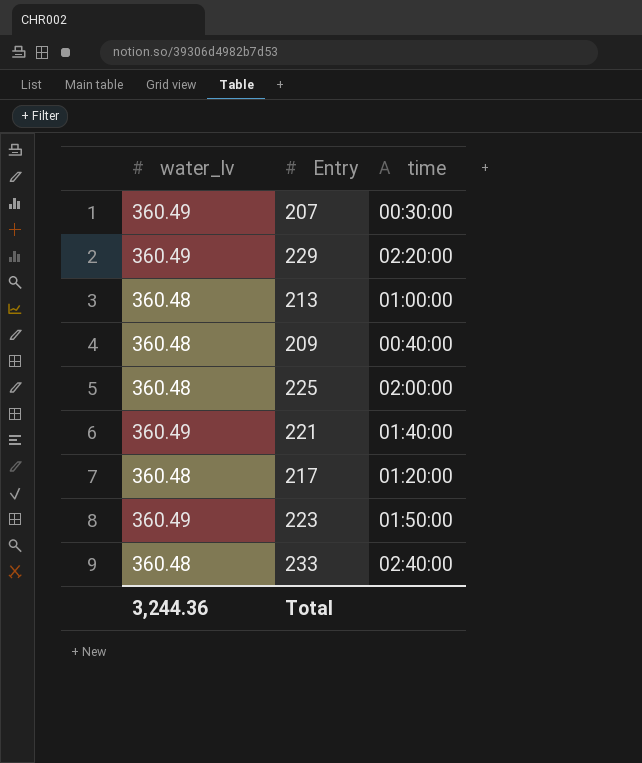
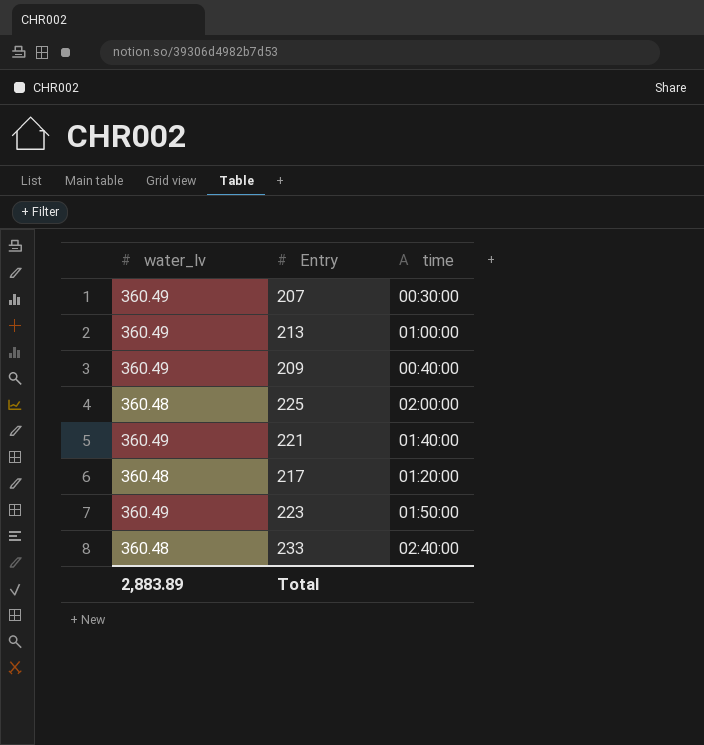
row 229: 360.49 | 02:20:00 -> none
213 | water_lv: 360.48 -> 360.49
209 | water_lv: 360.48 -> 360.49
Total | water_lv: 3,244.36 -> 2,883.89

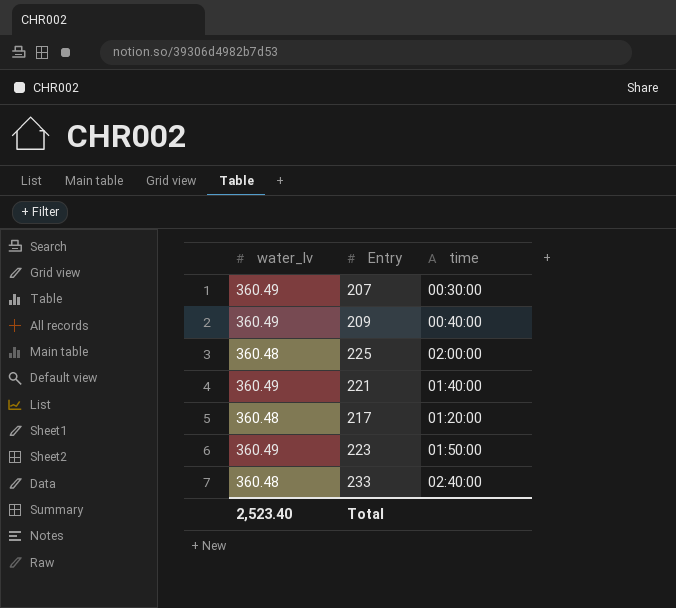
row 213: 360.49 | 01:00:00 -> none
Total | water_lv: 2,883.89 -> 2,523.40

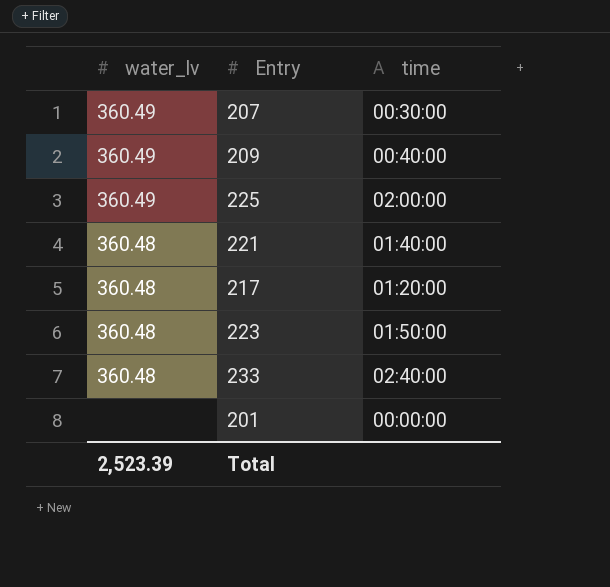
225 | water_lv: 360.48 -> 360.49
221 | water_lv: 360.49 -> 360.48
223 | water_lv: 360.49 -> 360.48
row 201: none -> none | 00:00:00
Total | water_lv: 2,523.40 -> 2,523.39

